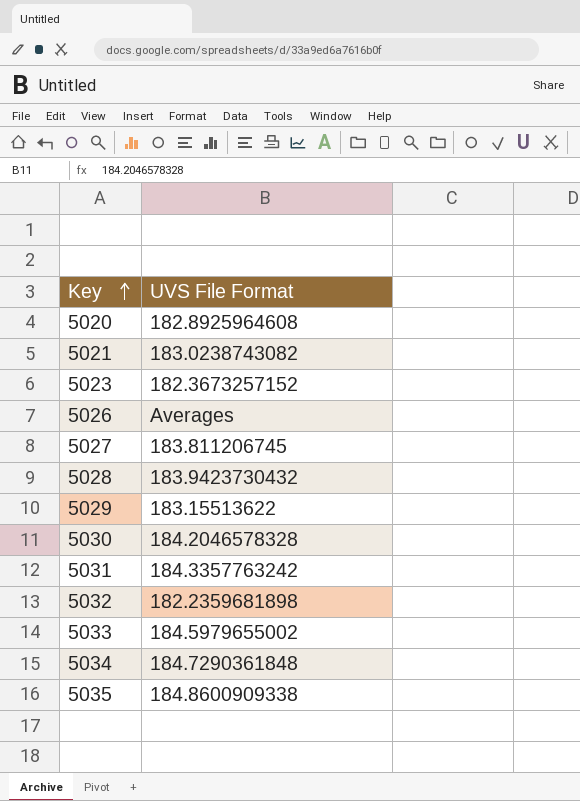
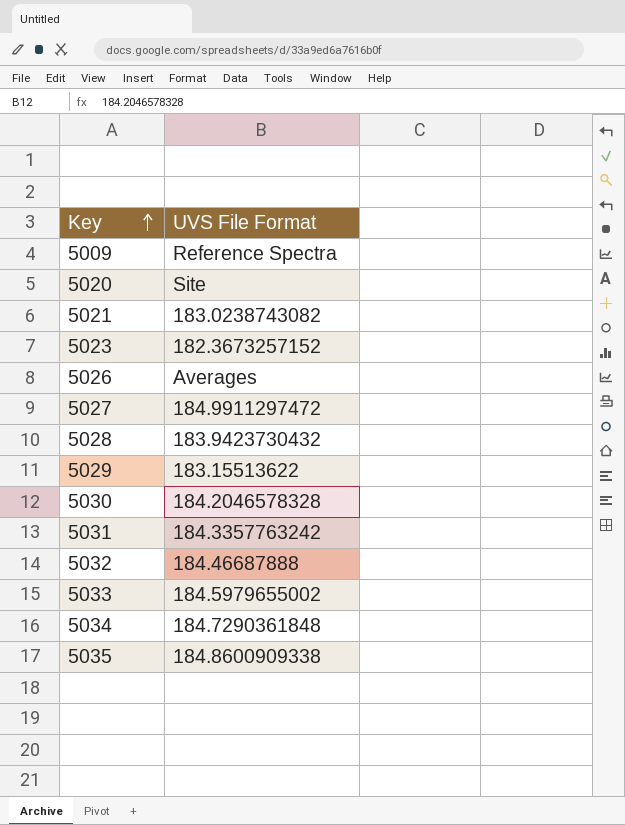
row 5009: none -> Reference Spectra
5020 | UVS File Format: 182.8925964608 -> Site
5027 | UVS File Format: 183.811206745 -> 184.9911297472
5032 | UVS File Format: 182.2359681898 -> 184.46687888

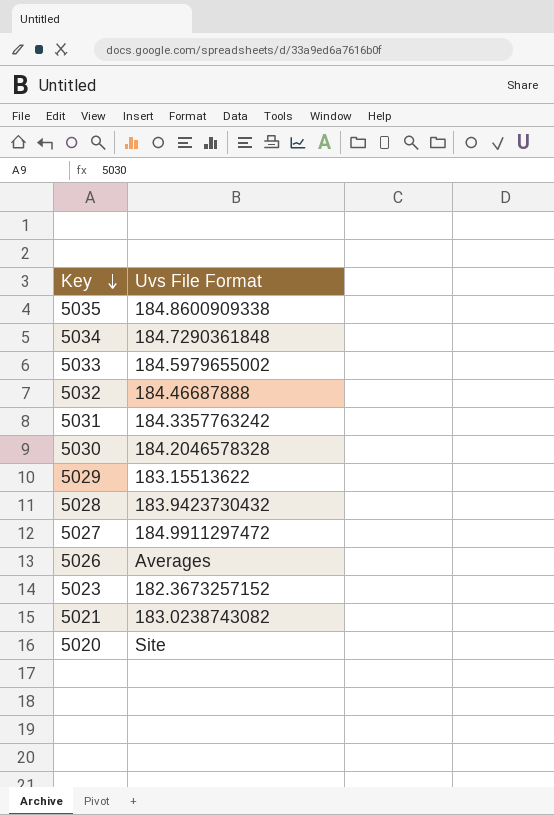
row order: Key ascending -> Key descending
column name: UVS File Format -> Uvs File Format
row 5009: Reference Spectra -> none

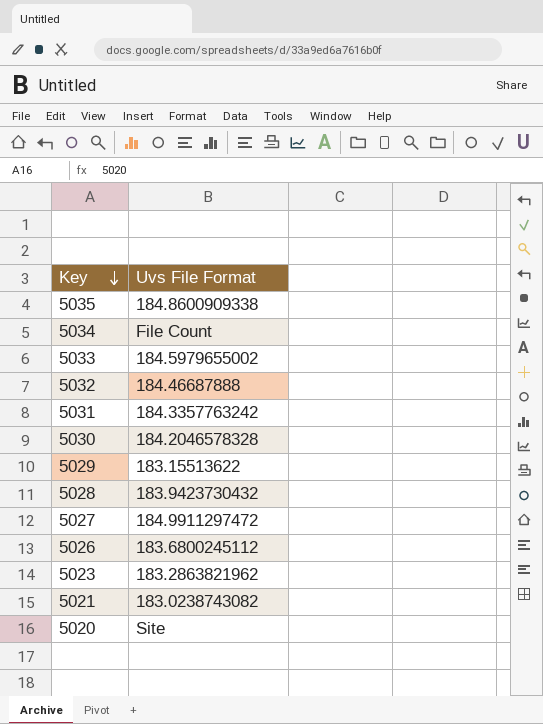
5034 | Uvs File Format: 184.7290361848 -> File Count
5026 | Uvs File Format: Averages -> 183.6800245112
5023 | Uvs File Format: 182.3673257152 -> 183.2863821962

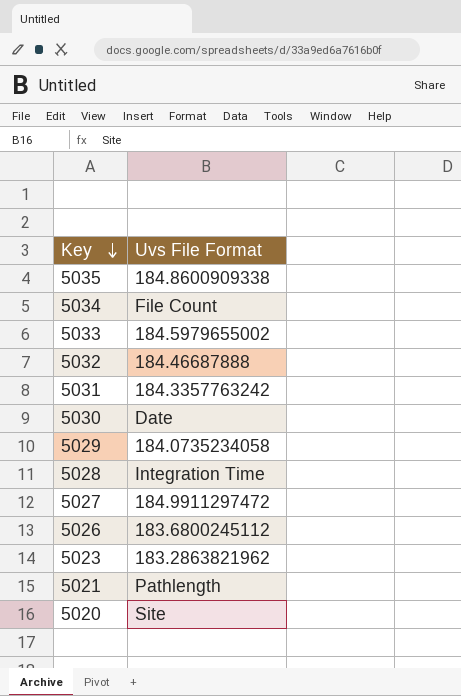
5030 | Uvs File Format: 184.2046578328 -> Date
5029 | Uvs File Format: 183.15513622 -> 184.0735234058
5028 | Uvs File Format: 183.9423730432 -> Integration Time
5021 | Uvs File Format: 183.0238743082 -> Pathlength

